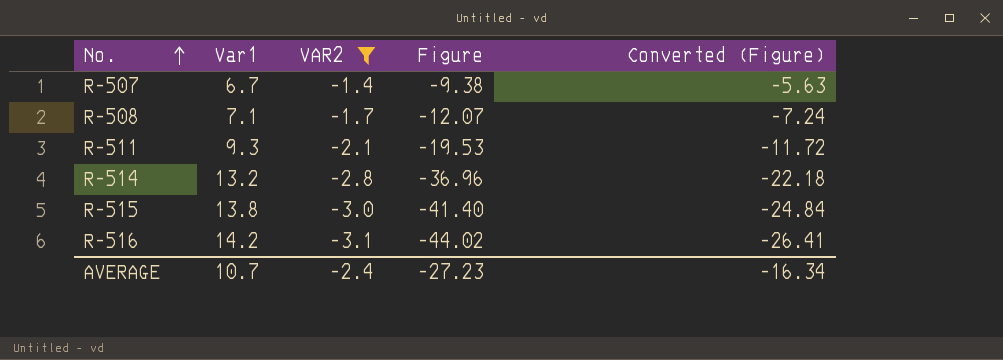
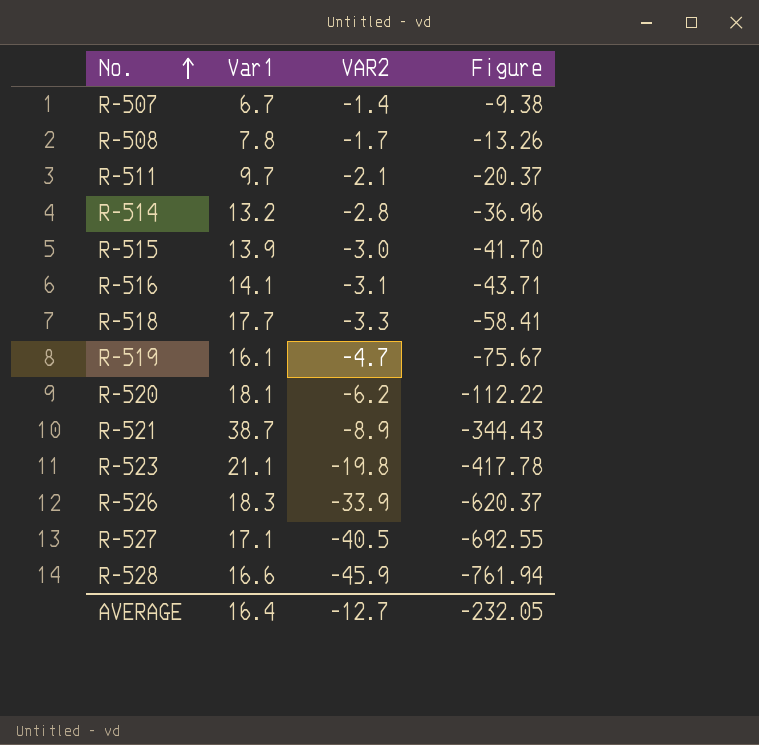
filter: VAR2 >= -3.1 -> none
column Converted (Figure) | formula: [Figure] * 0.6 -> none
R-508 | Var1: 7.1 -> 7.8
R-508 | Figure: -12.07 -> -13.26
R-511 | Var1: 9.3 -> 9.7
R-511 | Figure: -19.53 -> -20.37
R-515 | Var1: 13.8 -> 13.9
R-515 | Figure: -41.40 -> -41.70
R-516 | Var1: 14.2 -> 14.1
R-516 | Figure: -44.02 -> -43.71
AVERAGE | Var1: 10.7 -> 16.4
AVERAGE | VAR2: -2.4 -> -12.7
AVERAGE | Figure: -27.23 -> -232.05

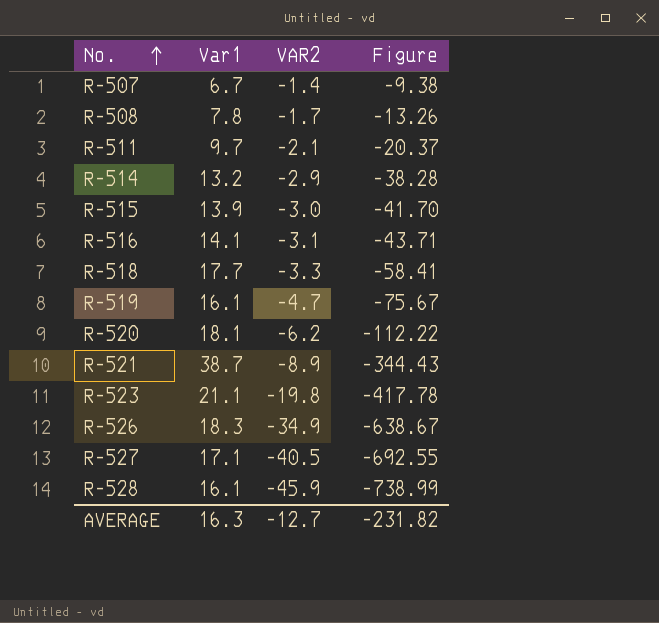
R-514 | VAR2: -2.8 -> -2.9
R-514 | Figure: -36.96 -> -38.28
R-526 | VAR2: -33.9 -> -34.9
R-526 | Figure: -620.37 -> -638.67
R-528 | Var1: 16.6 -> 16.1
R-528 | Figure: -761.94 -> -738.99
AVERAGE | Var1: 16.4 -> 16.3
AVERAGE | Figure: -232.05 -> -231.82

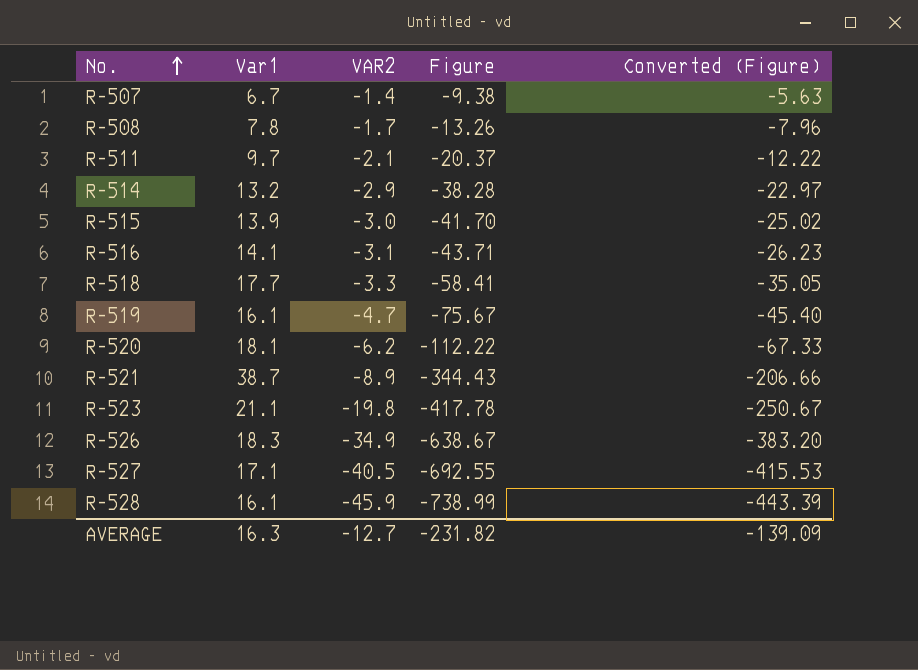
column Converted (Figure) | formula: none -> [Figure] * 0.6

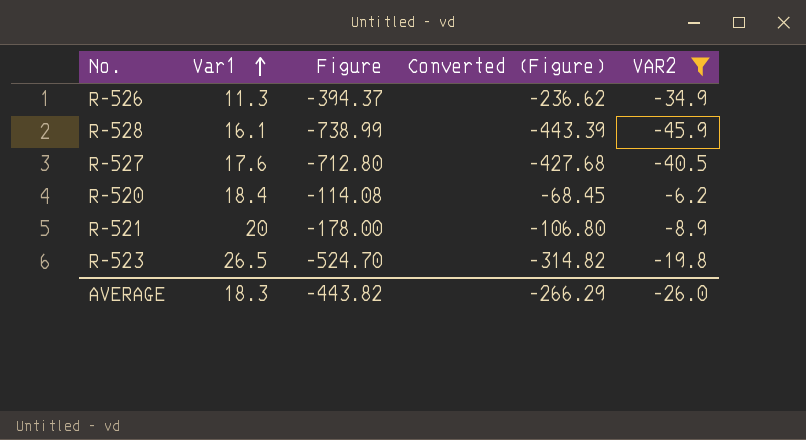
filter: none -> VAR2 <= -6.2
row order: No. ascending -> Var1 ascending
column VAR2 | position: 3 -> 5
R-526 | Var1: 18.3 -> 11.3
R-526 | Figure: -638.67 -> -394.37
R-526 | Converted (Figure): -383.20 -> -236.62
R-527 | Var1: 17.1 -> 17.6
R-527 | Figure: -692.55 -> -712.80
R-527 | Converted (Figure): -415.53 -> -427.68
R-520 | Var1: 18.1 -> 18.4
R-520 | Figure: -112.22 -> -114.08
R-520 | Converted (Figure): -67.33 -> -68.45
R-521 | Var1: 38.7 -> 20
R-521 | Figure: -344.43 -> -178.00
R-521 | Converted (Figure): -206.66 -> -106.80
R-523 | Var1: 21.1 -> 26.5
R-523 | Figure: -417.78 -> -524.70
R-523 | Converted (Figure): -250.67 -> -314.82
AVERAGE | Var1: 16.3 -> 18.3
AVERAGE | Figure: -231.82 -> -443.82
AVERAGE | Converted (Figure): -139.09 -> -266.29
AVERAGE | VAR2: -12.7 -> -26.0

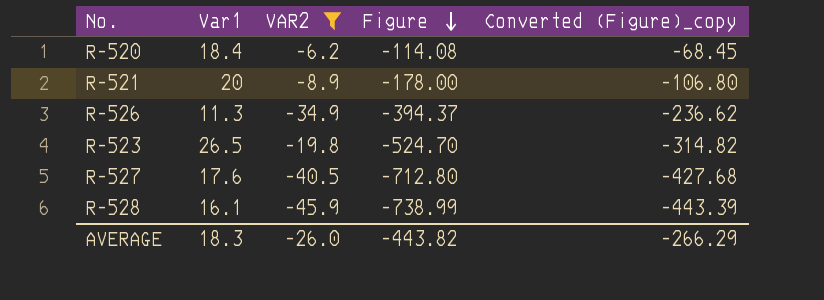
row order: Var1 ascending -> Figure descending
column VAR2 | position: 5 -> 3
column name: Converted (Figure) -> Converted (Figure)_copy

